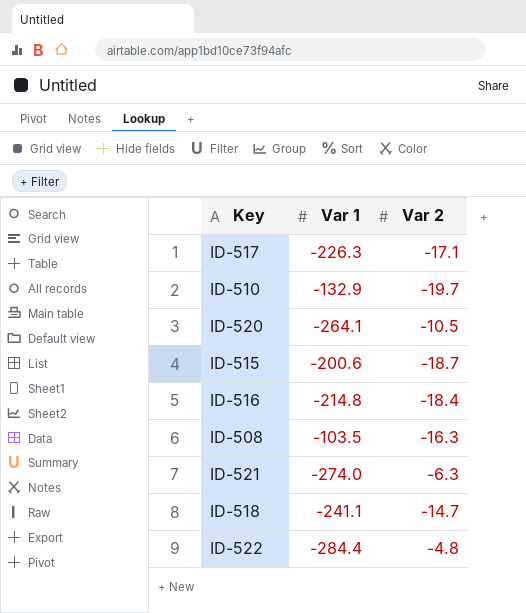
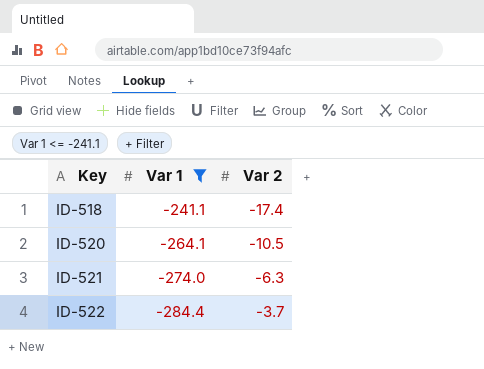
filter: none -> Var 1 <= -241.1
row order: none -> Key ascending
ID-518 | Var 2: -14.7 -> -17.4
ID-522 | Var 2: -4.8 -> -3.7

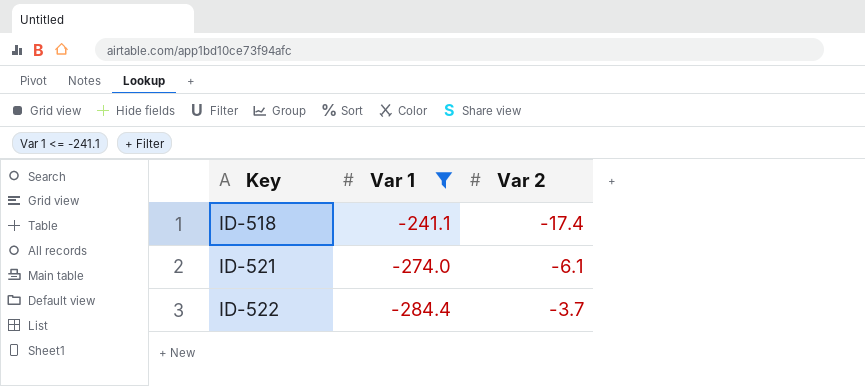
row ID-520: -264.1 | -10.5 -> none
ID-521 | Var 2: -6.3 -> -6.1

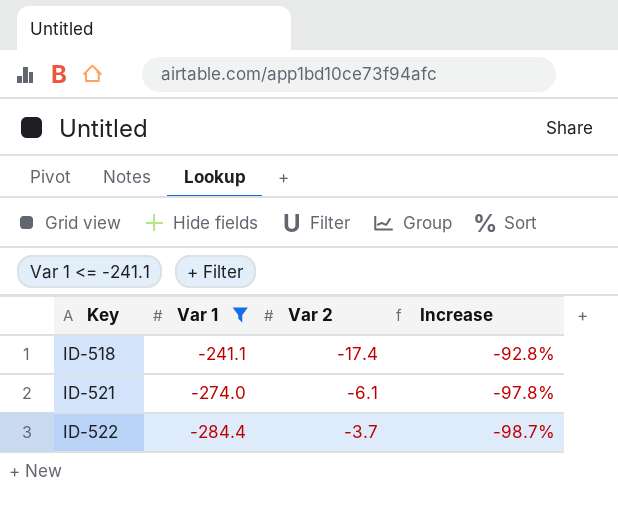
column Increase | formula: none -> ([Var 2] - [Var 1]) / [Var 1]

